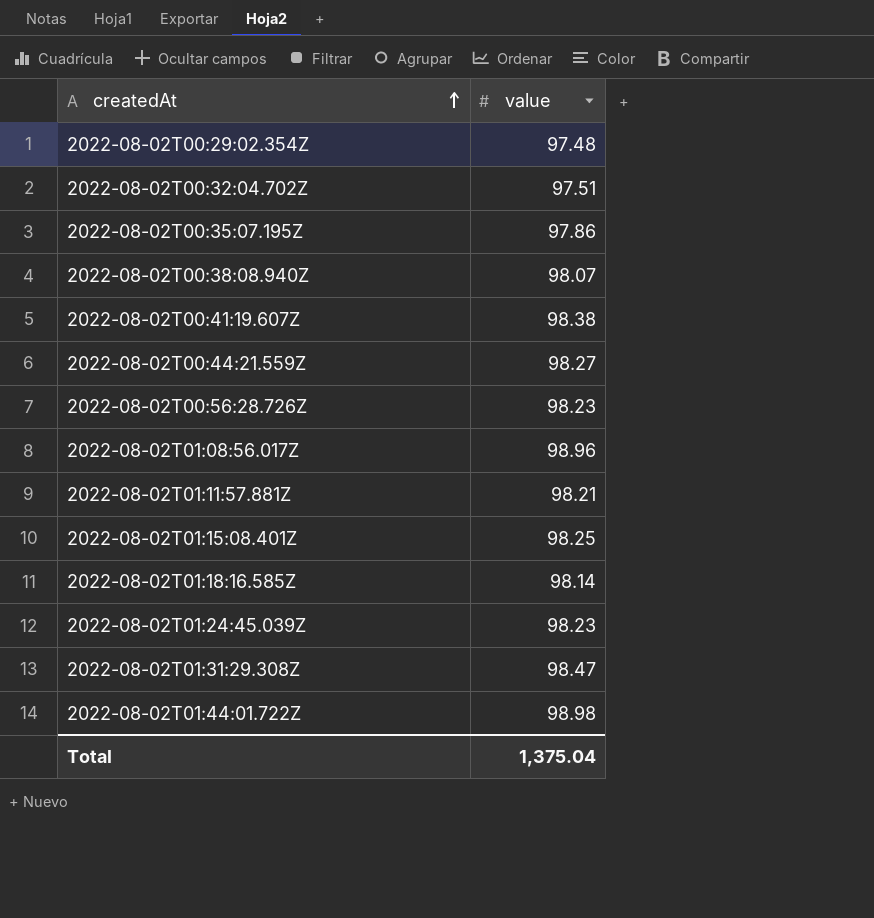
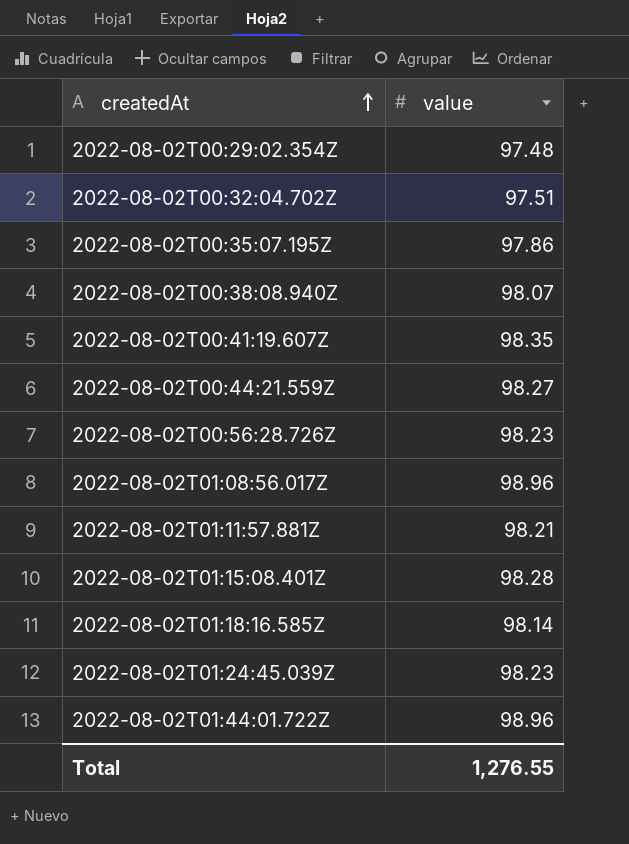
row 2022-08-02T01:31:29.308Z: 98.47 -> none
2022-08-02T00:41:19.607Z | value: 98.38 -> 98.35
2022-08-02T01:15:08.401Z | value: 98.25 -> 98.28
2022-08-02T01:44:01.722Z | value: 98.98 -> 98.96
Total | value: 1,375.04 -> 1,276.55

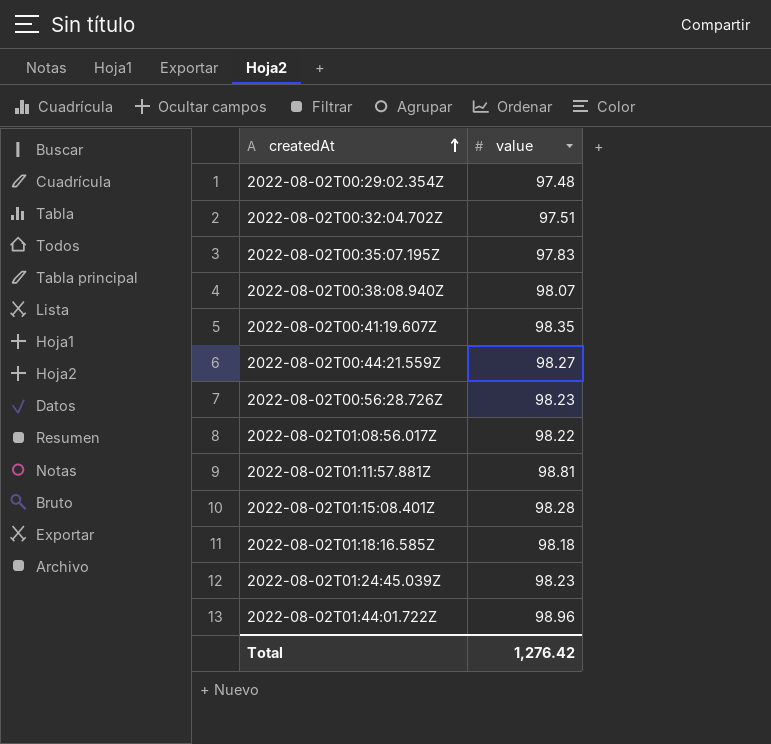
2022-08-02T00:35:07.195Z | value: 97.86 -> 97.83
2022-08-02T01:08:56.017Z | value: 98.96 -> 98.22
2022-08-02T01:11:57.881Z | value: 98.21 -> 98.81
2022-08-02T01:18:16.585Z | value: 98.14 -> 98.18
Total | value: 1,276.55 -> 1,276.42

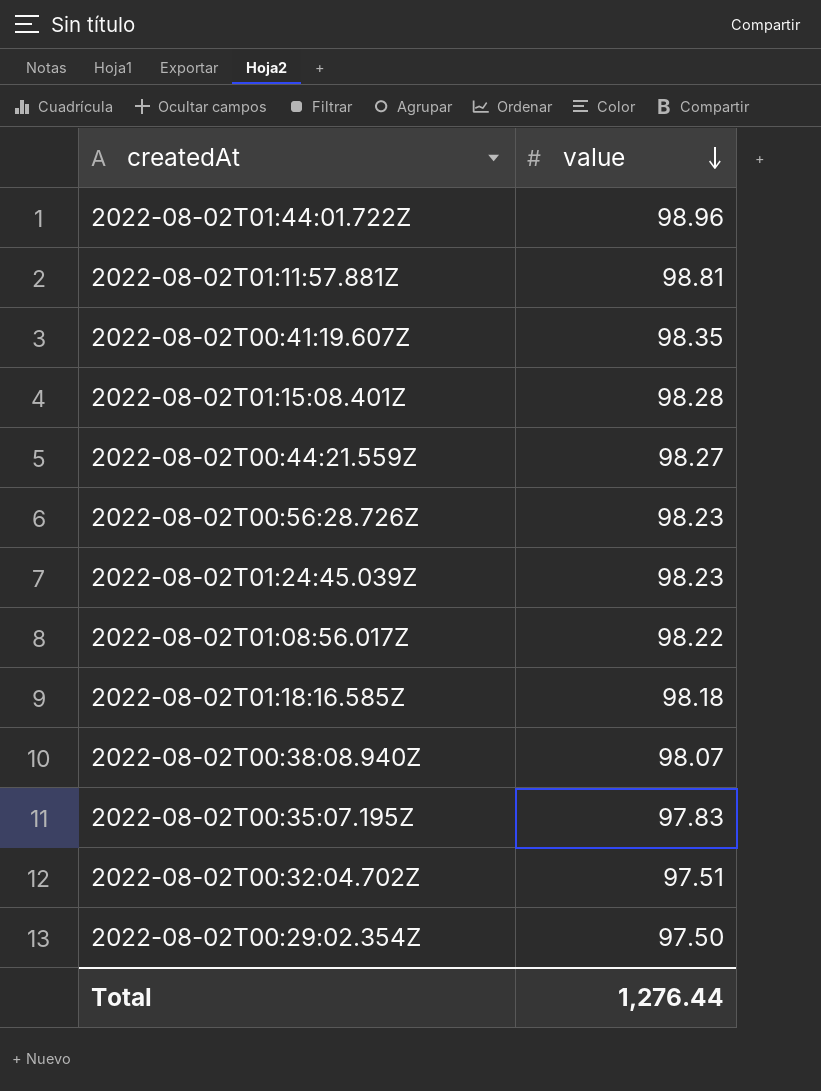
row order: createdAt ascending -> value descending
2022-08-02T00:29:02.354Z | value: 97.48 -> 97.50
Total | value: 1,276.42 -> 1,276.44

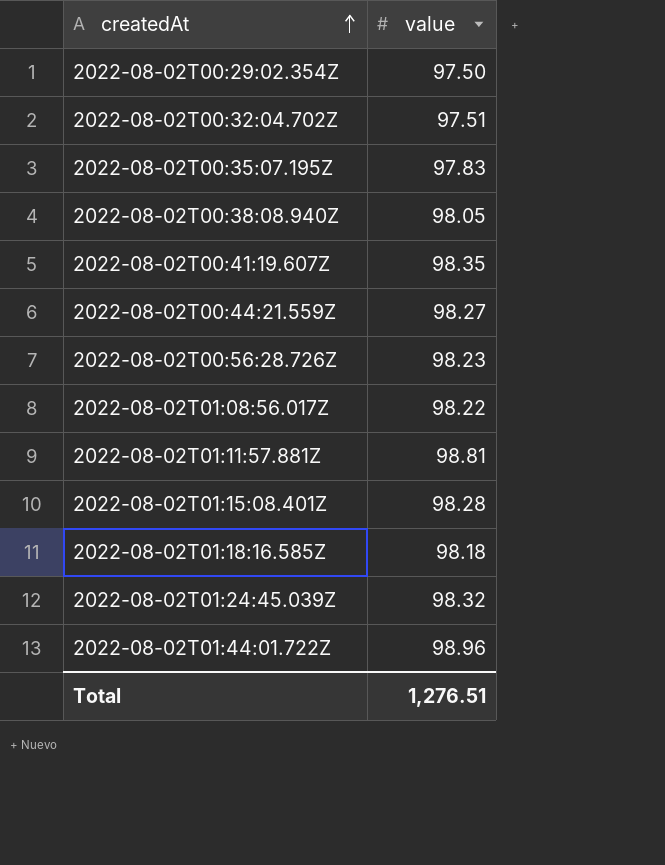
row order: value descending -> createdAt ascending
2022-08-02T00:38:08.940Z | value: 98.07 -> 98.05
2022-08-02T01:24:45.039Z | value: 98.23 -> 98.32
Total | value: 1,276.44 -> 1,276.51

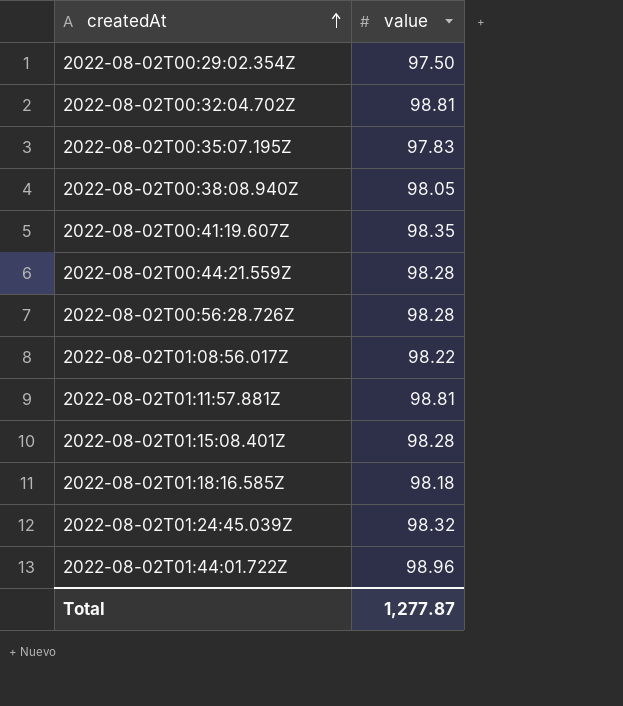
2022-08-02T00:32:04.702Z | value: 97.51 -> 98.81
2022-08-02T00:44:21.559Z | value: 98.27 -> 98.28
2022-08-02T00:56:28.726Z | value: 98.23 -> 98.28
Total | value: 1,276.51 -> 1,277.87

